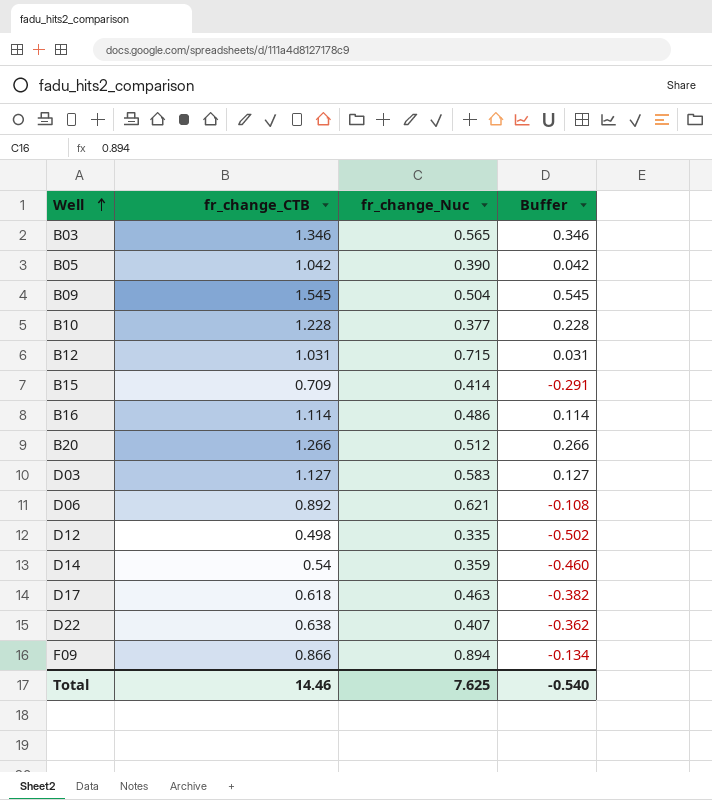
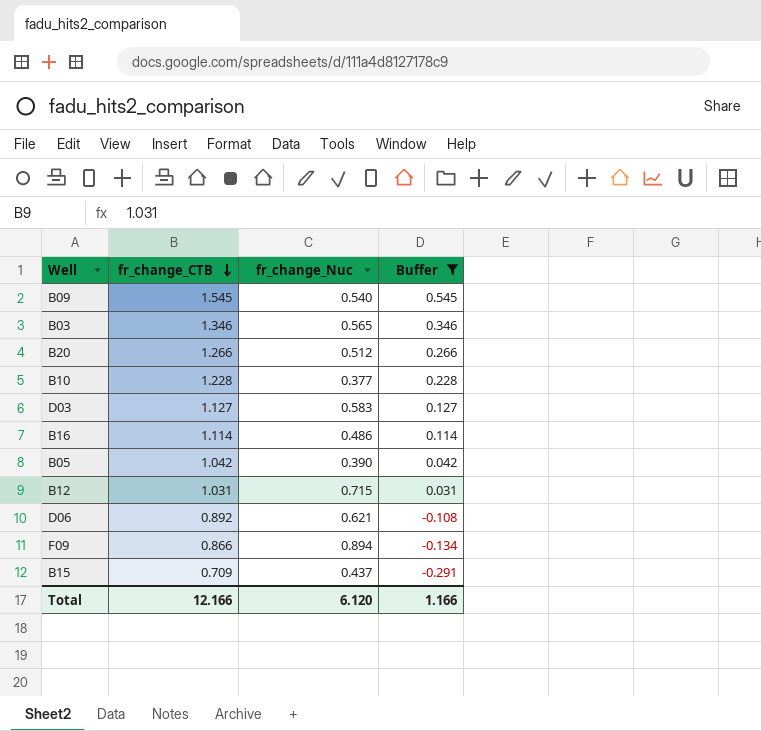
filter: none -> Buffer >= -0.291
row order: Well ascending -> fr_change_CTB descending
B09 | fr_change_Nuc: 0.504 -> 0.540
B15 | fr_change_Nuc: 0.414 -> 0.437
Total | fr_change_CTB: 14.46 -> 12.166
Total | fr_change_Nuc: 7.625 -> 6.120
Total | Buffer: -0.540 -> 1.166

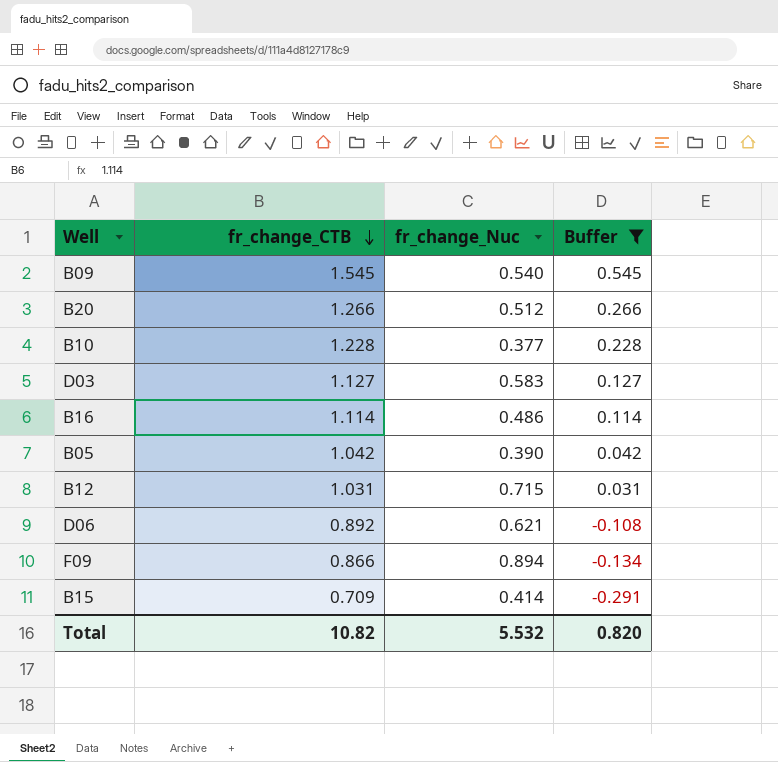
row B03: 1.346 | 0.565 | 0.346 -> none
B15 | fr_change_Nuc: 0.437 -> 0.414
Total | fr_change_CTB: 12.166 -> 10.82
Total | fr_change_Nuc: 6.120 -> 5.532
Total | Buffer: 1.166 -> 0.820

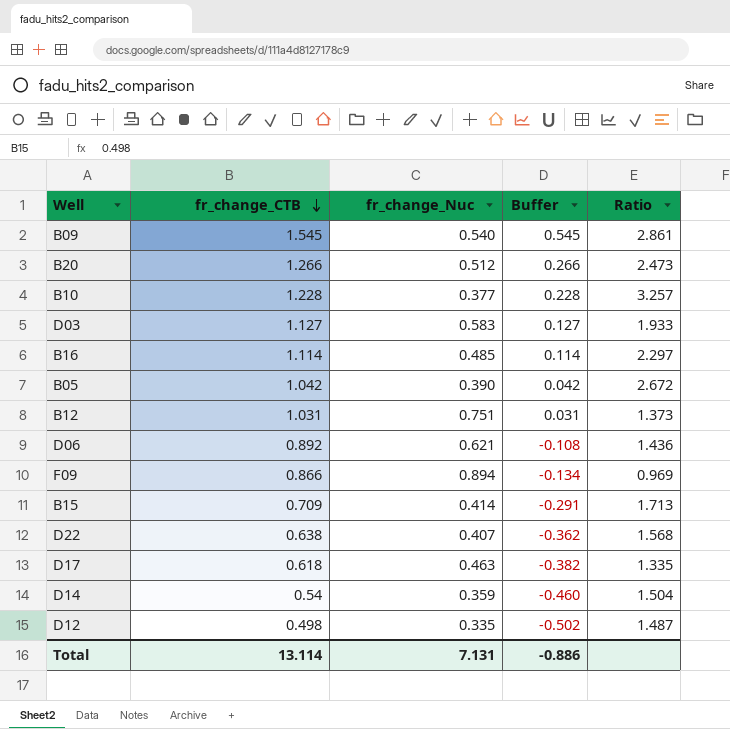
filter: Buffer >= -0.291 -> none
column Ratio | formula: none -> [fr_change_CTB] / [fr_change_Nuc]
B16 | fr_change_Nuc: 0.486 -> 0.485
B12 | fr_change_Nuc: 0.715 -> 0.751
Total | fr_change_CTB: 10.82 -> 13.114
Total | fr_change_Nuc: 5.532 -> 7.131
Total | Buffer: 0.820 -> -0.886

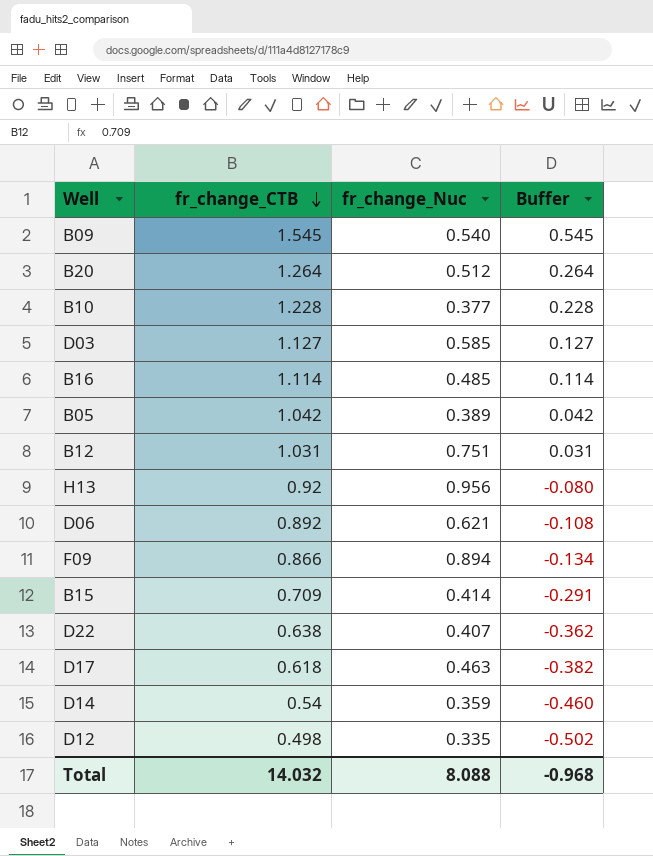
column Ratio | formula: [fr_change_CTB] / [fr_change_Nuc] -> none
B20 | fr_change_CTB: 1.266 -> 1.264
B20 | Buffer: 0.266 -> 0.264
D03 | fr_change_Nuc: 0.583 -> 0.585
B05 | fr_change_Nuc: 0.390 -> 0.389
row H13: none -> 0.92 | 0.956 | -0.080
Total | fr_change_CTB: 13.114 -> 14.032
Total | fr_change_Nuc: 7.131 -> 8.088
Total | Buffer: -0.886 -> -0.968

